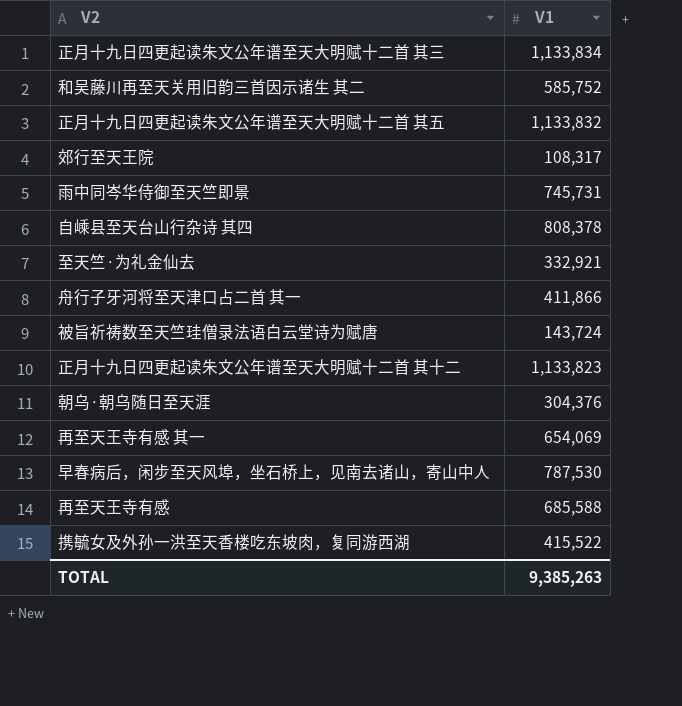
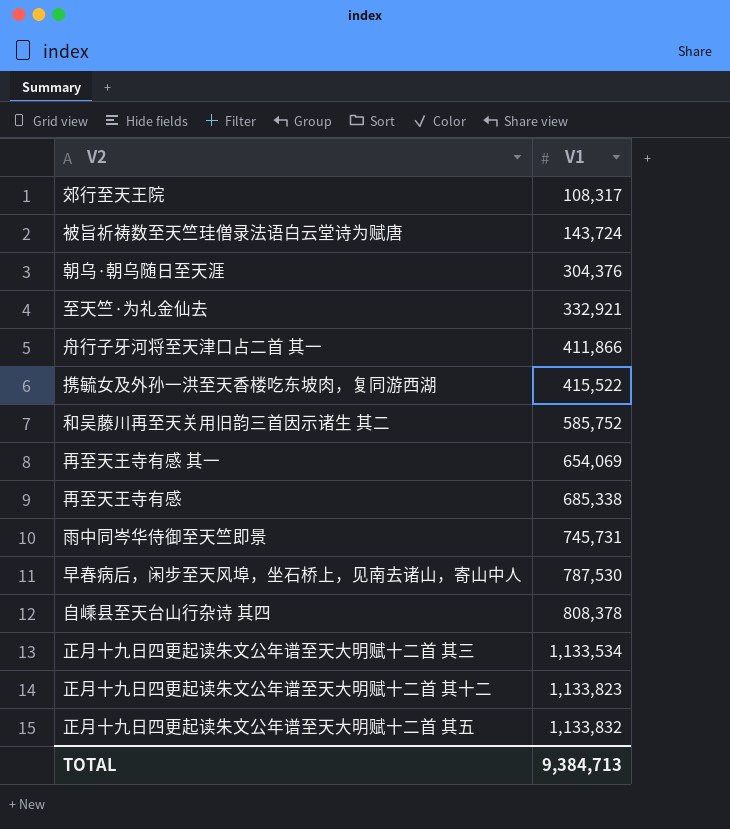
row order: none -> V1 ascending
再至天王寺有感 | V1: 685,588 -> 685,338
正月十九日四更起读朱文公年谱至天大明赋十二首 其三 | V1: 1,133,834 -> 1,133,534
TOTAL | V1: 9,385,263 -> 9,384,713

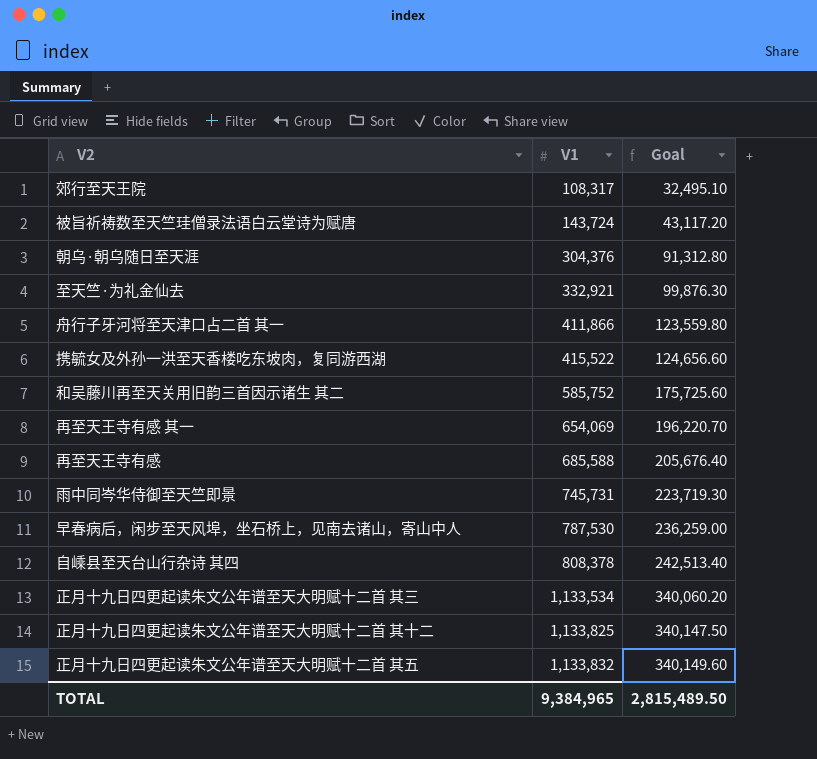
column Goal | formula: none -> [V1] * 0.3
再至天王寺有感 | V1: 685,338 -> 685,588
正月十九日四更起读朱文公年谱至天大明赋十二首 其十二 | V1: 1,133,823 -> 1,133,825
TOTAL | V1: 9,384,713 -> 9,384,965

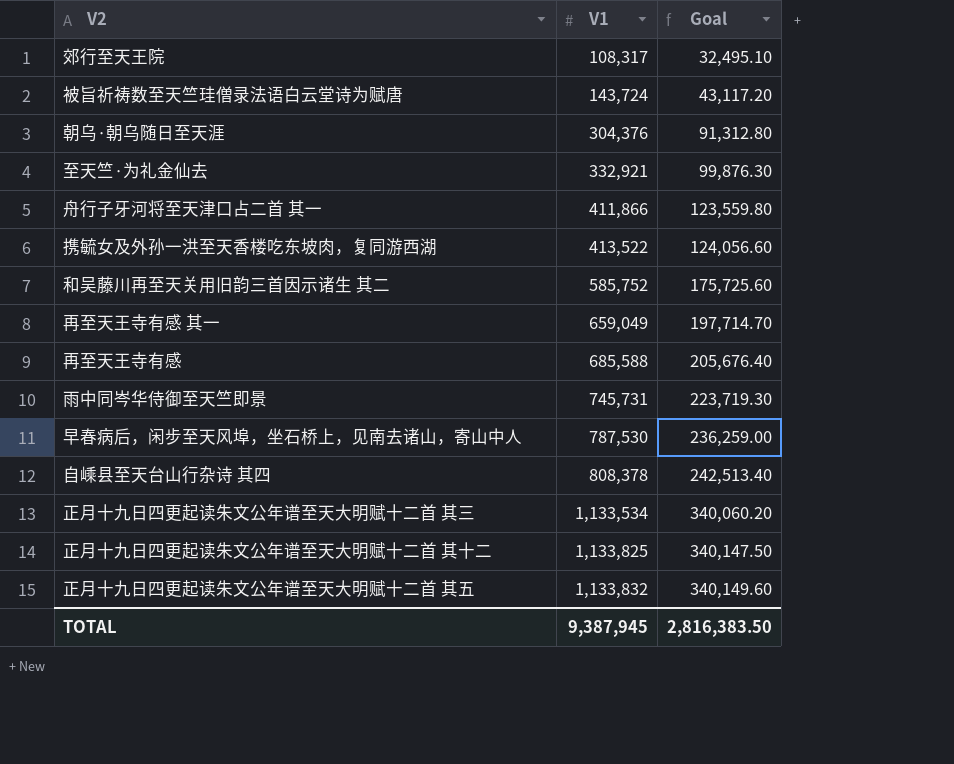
携毓女及外孙一洪至天香楼吃东坡肉，复同游西湖 | V1: 415,522 -> 413,522
携毓女及外孙一洪至天香楼吃东坡肉，复同游西湖 | Goal: 124,656.60 -> 124,056.60
再至天王寺有感 其一 | V1: 654,069 -> 659,049
再至天王寺有感 其一 | Goal: 196,220.70 -> 197,714.70
TOTAL | V1: 9,384,965 -> 9,387,945
TOTAL | Goal: 2,815,489.50 -> 2,816,383.50

